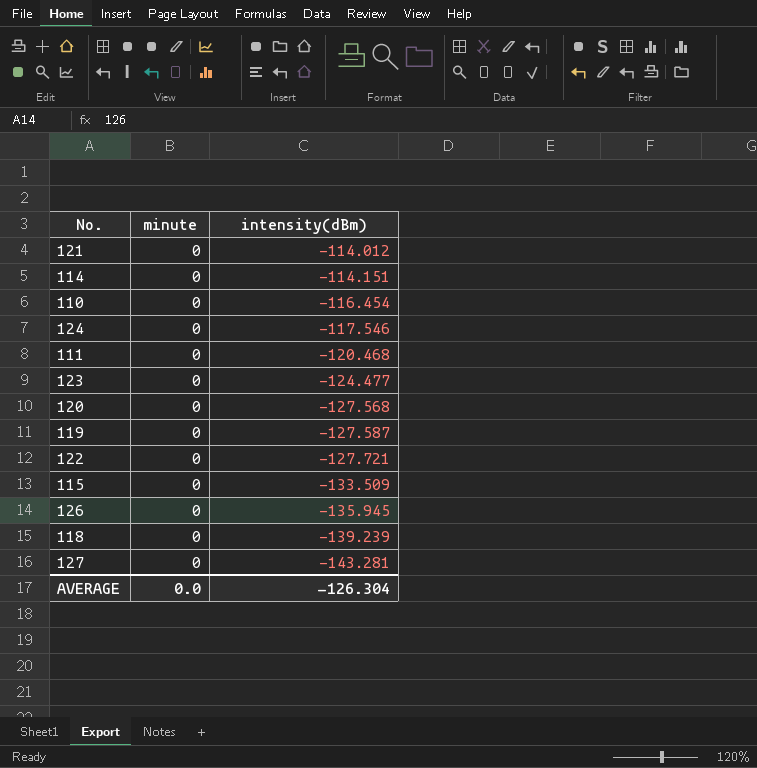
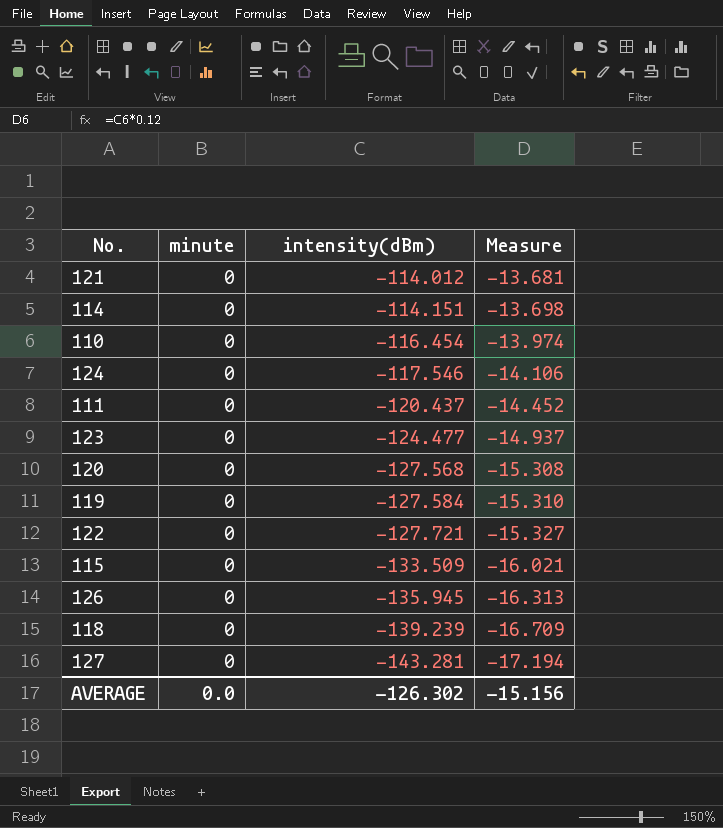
column Measure | formula: none -> [intensity(dBm)] * 0.12
111 | intensity(dBm): -120.468 -> -120.437
119 | intensity(dBm): -127.587 -> -127.584
AVERAGE | intensity(dBm): -126.304 -> -126.302

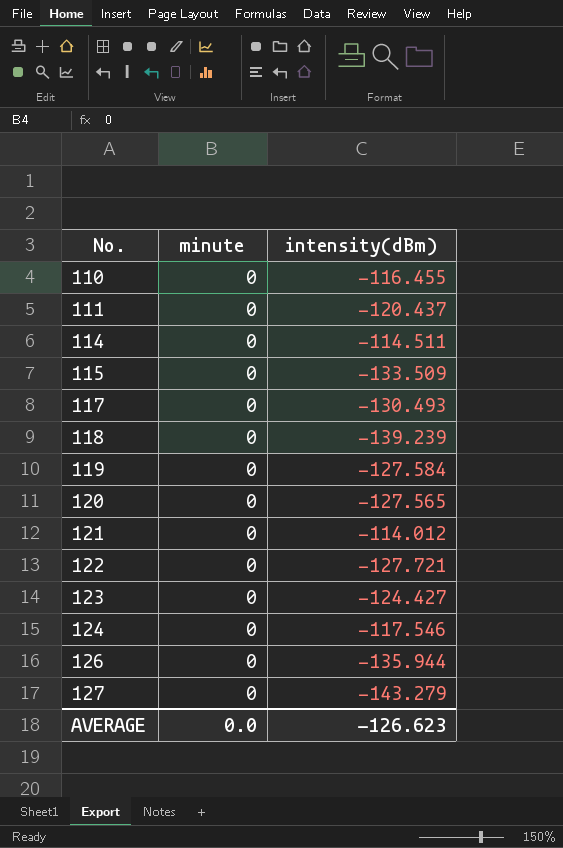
row order: intensity(dBm) descending -> No. ascending
column Measure | formula: [intensity(dBm)] * 0.12 -> none
110 | intensity(dBm): -116.454 -> -116.455
114 | intensity(dBm): -114.151 -> -114.511
row 117: none -> 0 | -130.493
120 | intensity(dBm): -127.568 -> -127.565
123 | intensity(dBm): -124.477 -> -124.427
126 | intensity(dBm): -135.945 -> -135.944
127 | intensity(dBm): -143.281 -> -143.279
AVERAGE | intensity(dBm): -126.302 -> -126.623

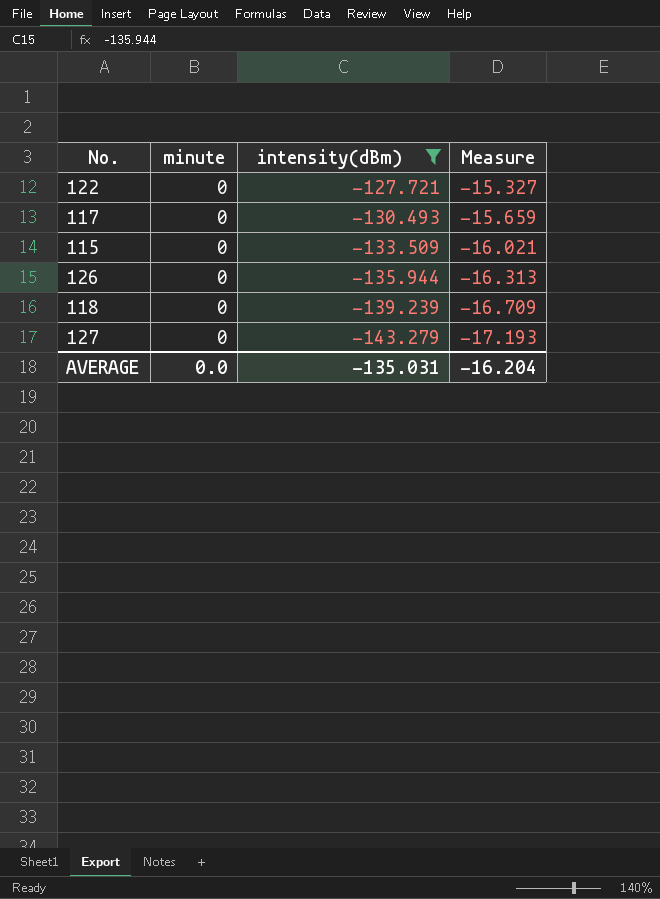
filter: none -> intensity(dBm) <= -127.721
row order: No. ascending -> intensity(dBm) descending
column Measure | formula: none -> [intensity(dBm)] * 0.12
AVERAGE | intensity(dBm): -126.623 -> -135.031

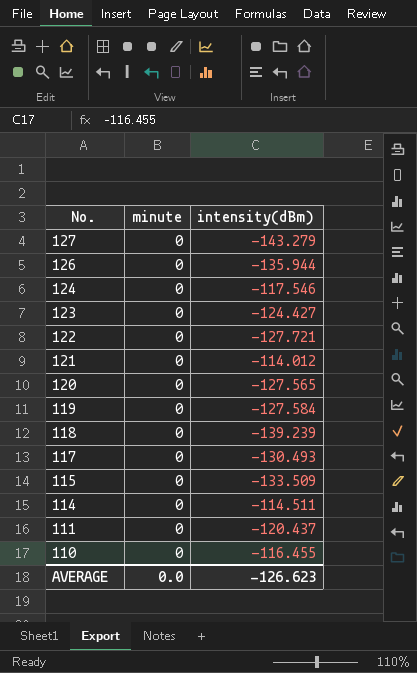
filter: intensity(dBm) <= -127.721 -> none
row order: intensity(dBm) descending -> No. descending
column Measure | formula: [intensity(dBm)] * 0.12 -> none
AVERAGE | intensity(dBm): -135.031 -> -126.623

